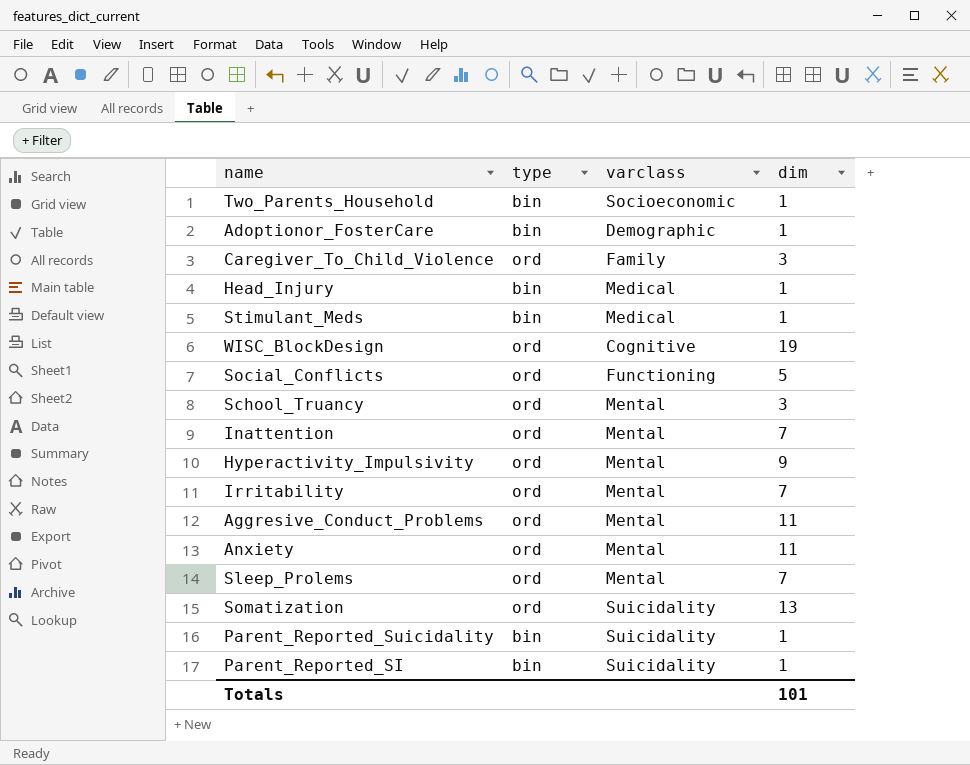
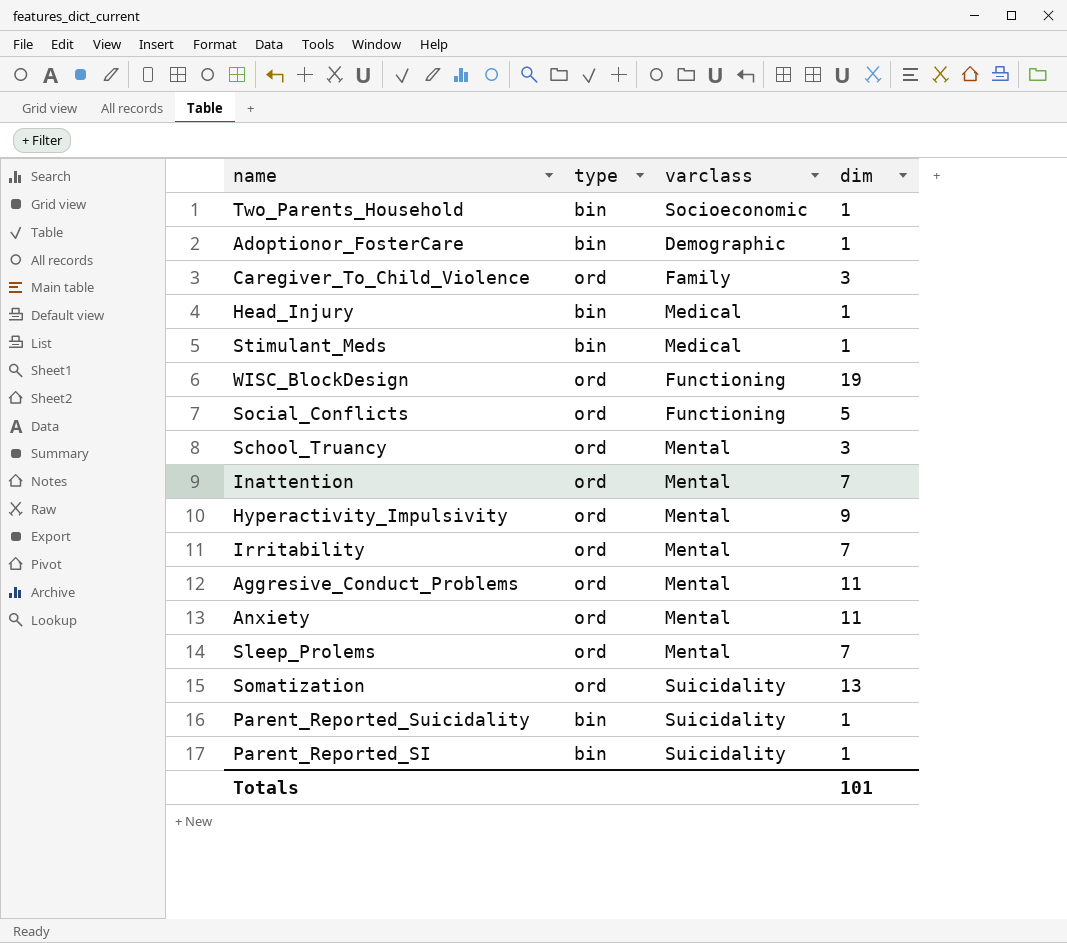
WISC_BlockDesign | varclass: Cognitive -> Functioning

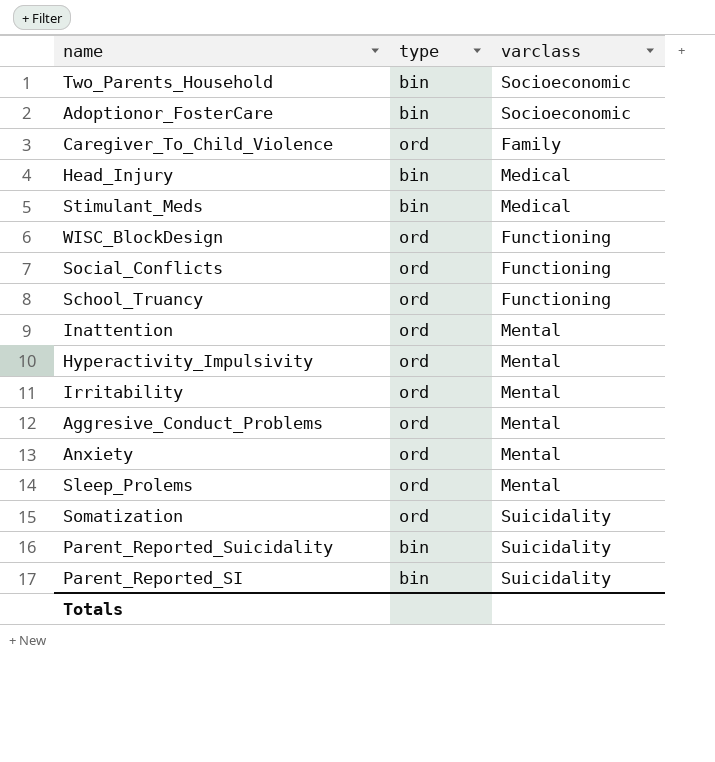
column dim | position: 4 -> none
Adoptionor_FosterCare | varclass: Demographic -> Socioeconomic
School_Truancy | varclass: Mental -> Functioning

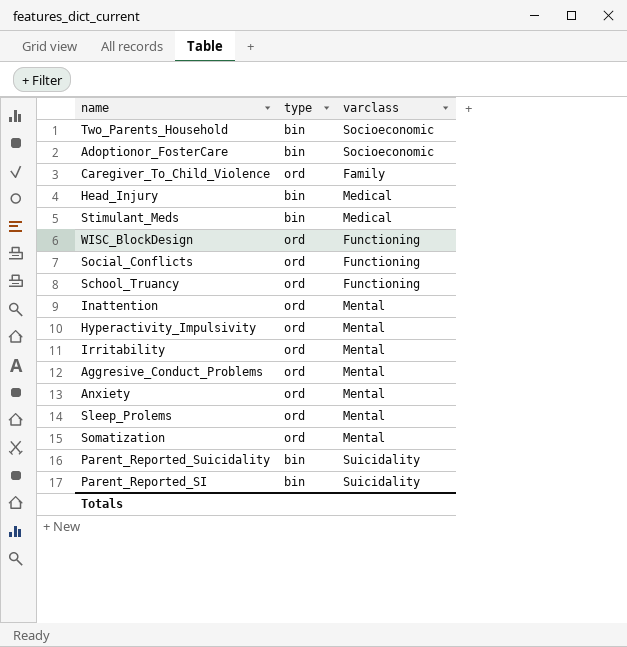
Somatization | varclass: Suicidality -> Mental

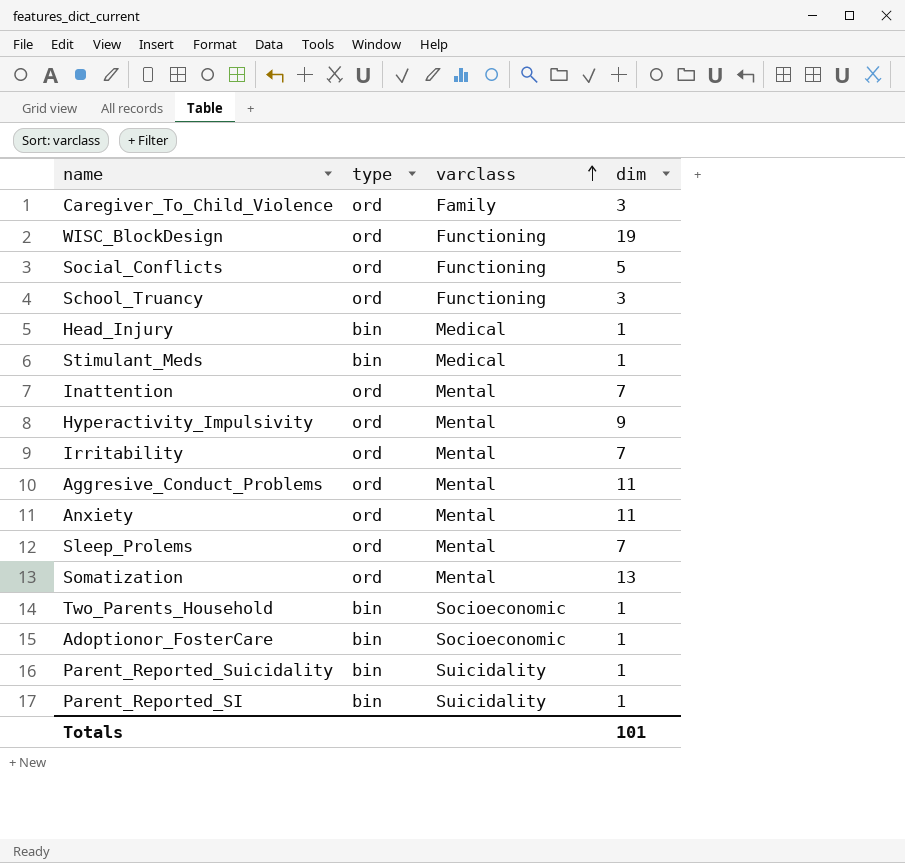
row order: none -> varclass ascending
column dim | position: none -> 4

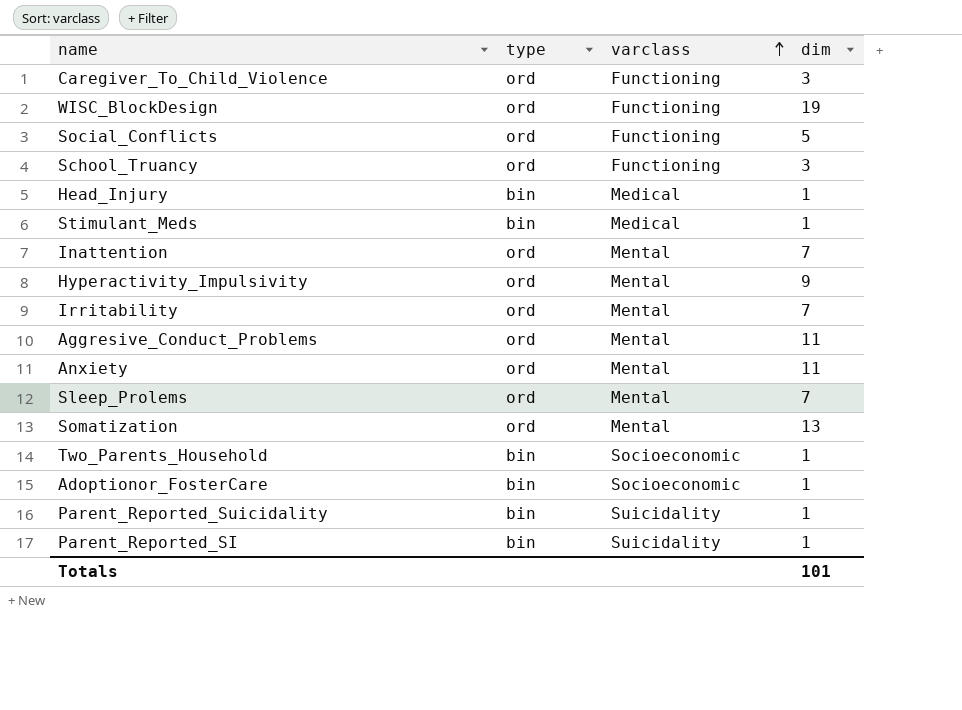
Caregiver_To_Child_Violence | varclass: Family -> Functioning

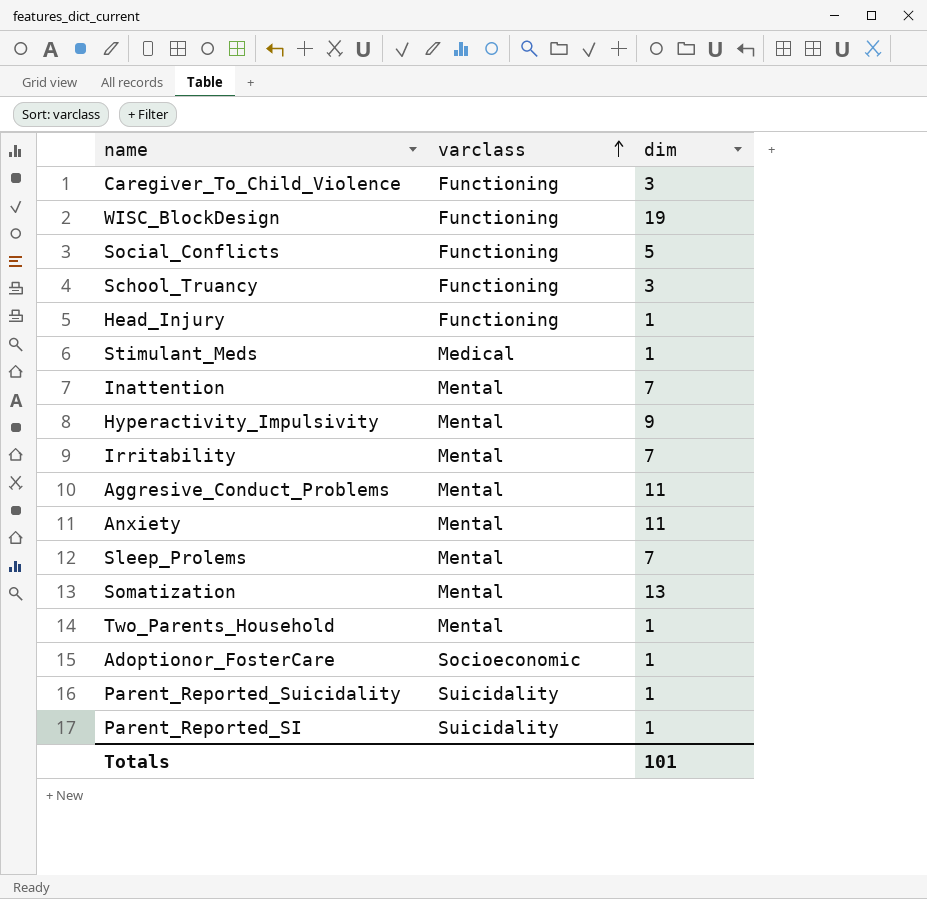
column type | position: 2 -> none
Head_Injury | varclass: Medical -> Functioning
Two_Parents_Household | varclass: Socioeconomic -> Mental

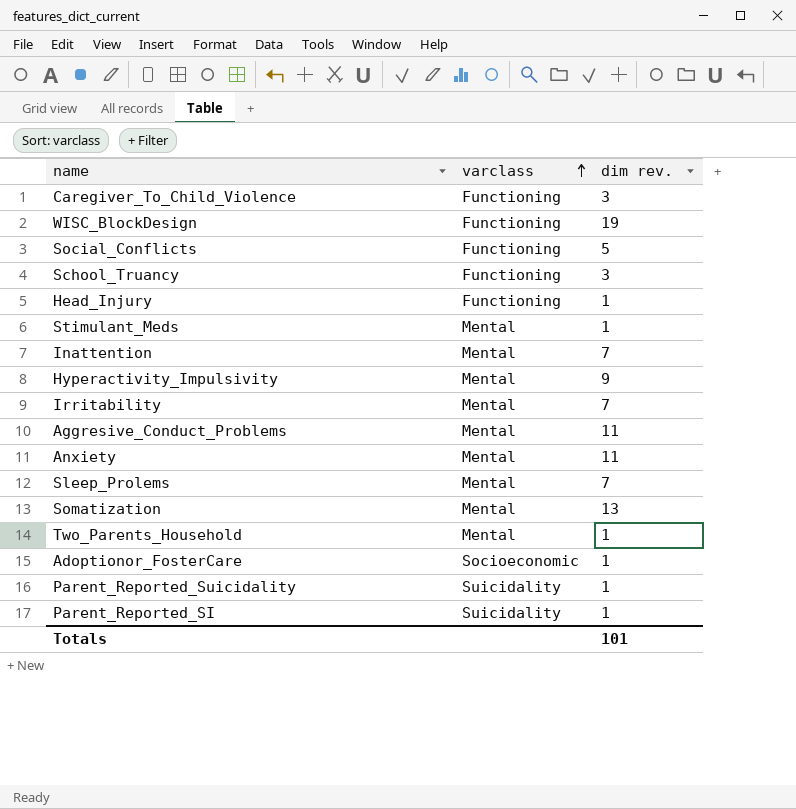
column name: dim -> dim rev.
Stimulant_Meds | varclass: Medical -> Mental

